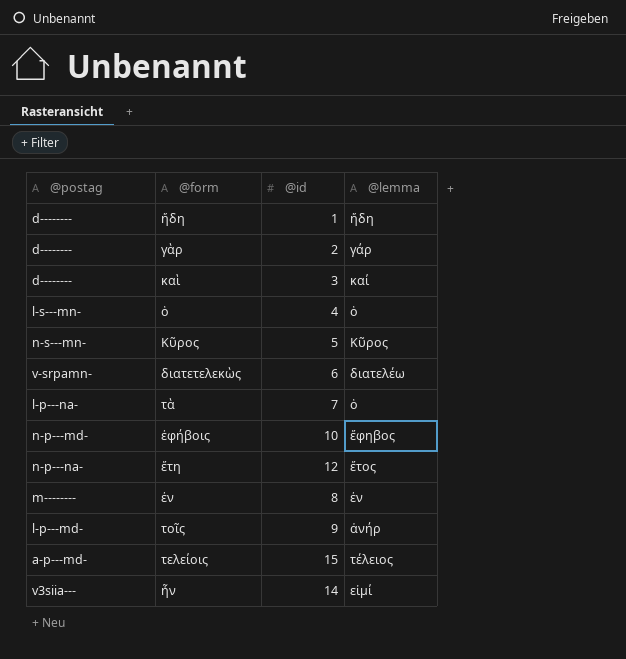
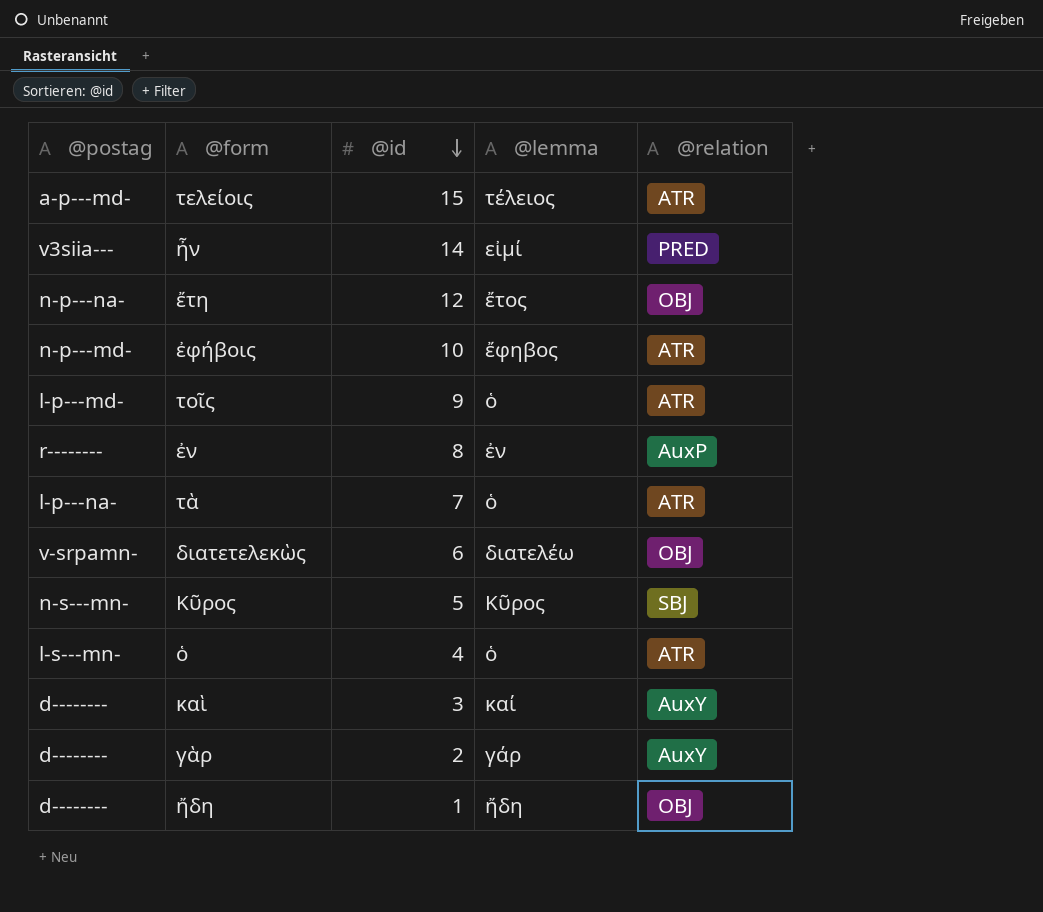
row order: none -> @id descending
column @relation | position: none -> 5
τοῖς | @lemma: ἀνήρ -> ὁ
ἐν | @postag: m-------- -> r--------

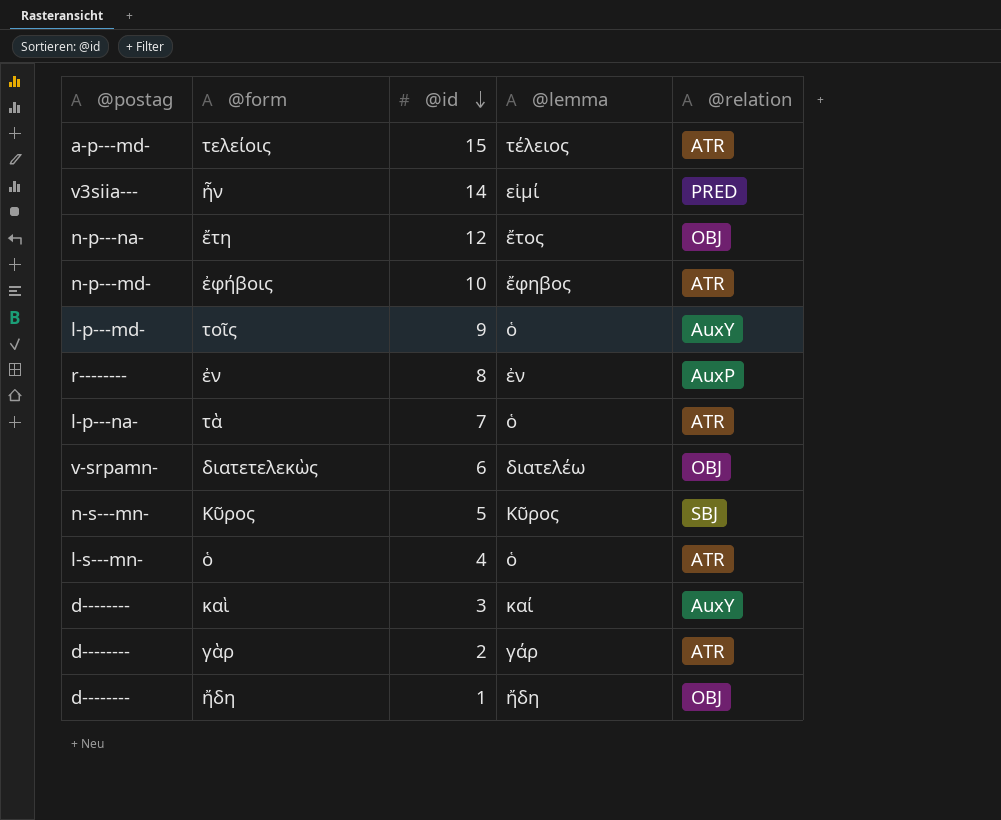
τοῖς | @relation: ATR -> AuxY
γὰρ | @relation: AuxY -> ATR

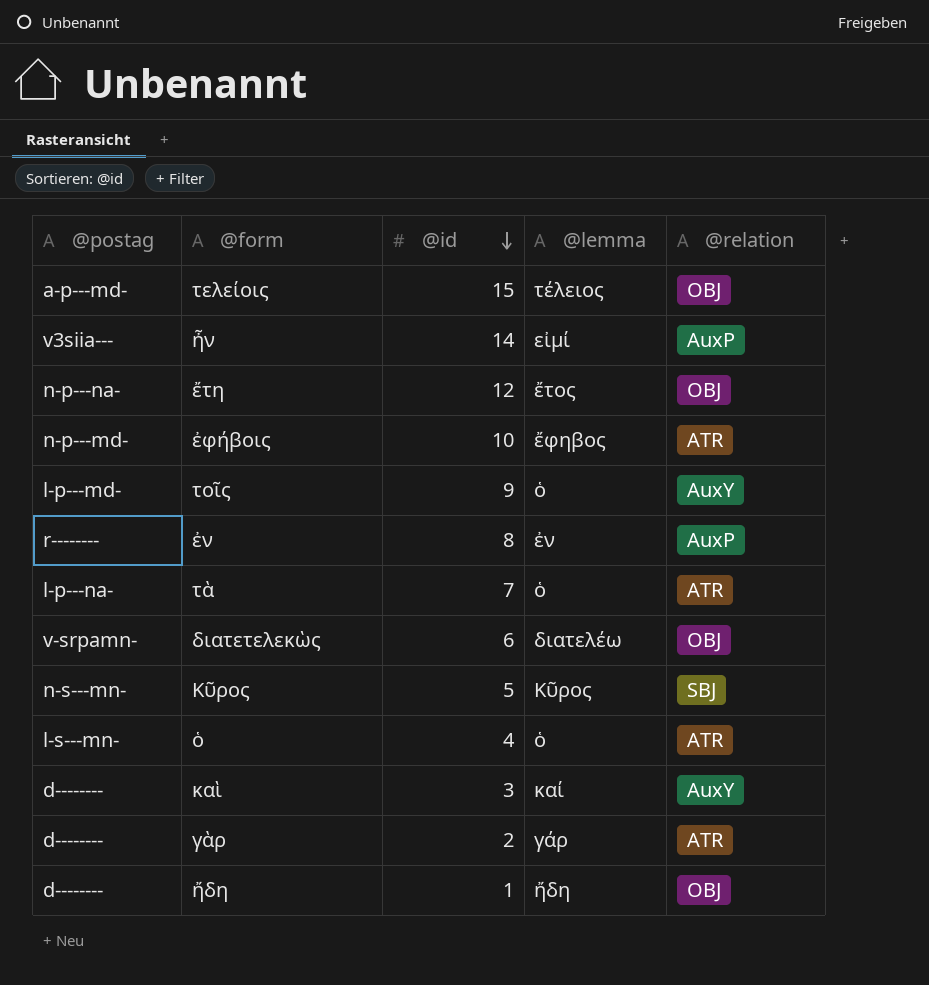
τελείοις | @relation: ATR -> OBJ
ἦν | @relation: PRED -> AuxP

